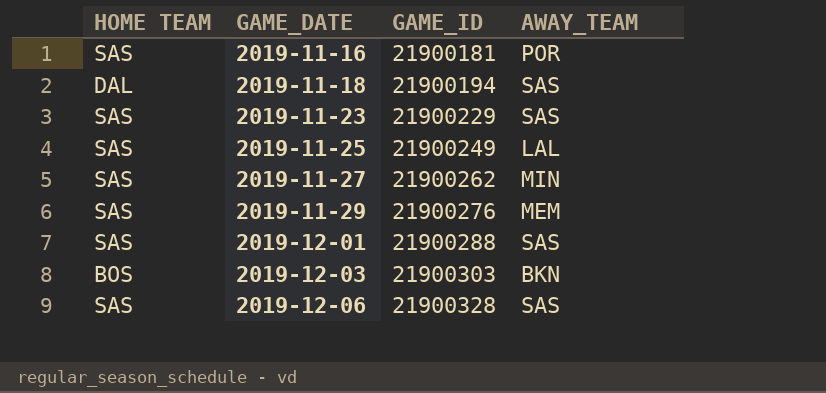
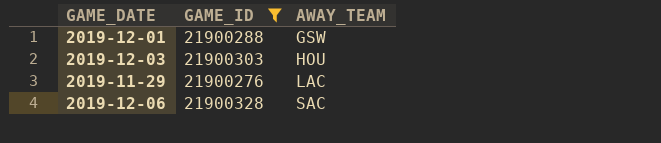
filter: none -> GAME_ID >= 21900276
row order: GAME_DATE ascending -> AWAY_TEAM ascending
column HOME TEAM | position: 1 -> none
2019-12-01 | AWAY_TEAM: SAS -> GSW
2019-12-03 | AWAY_TEAM: BKN -> HOU
2019-11-29 | AWAY_TEAM: MEM -> LAC
2019-12-06 | AWAY_TEAM: SAS -> SAC

